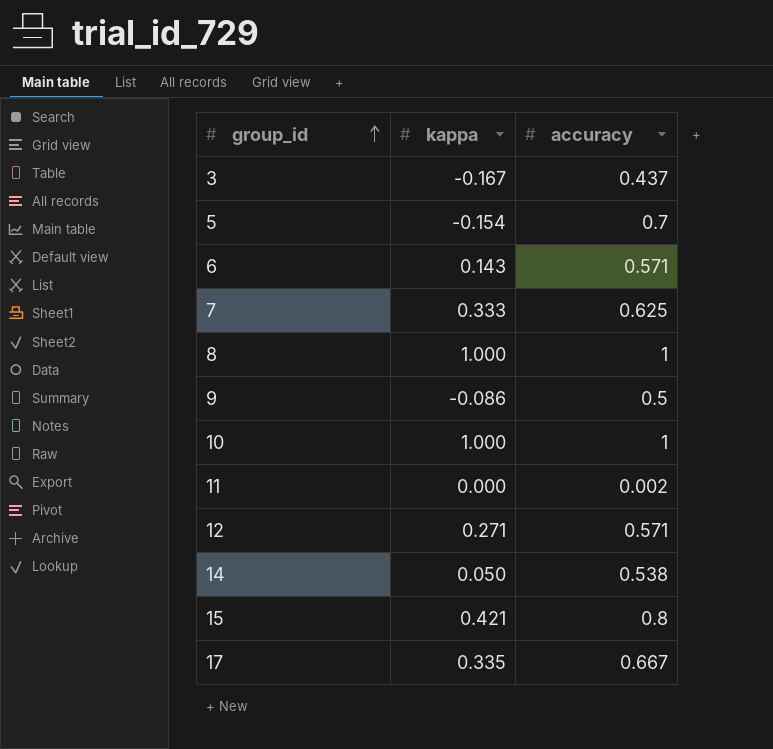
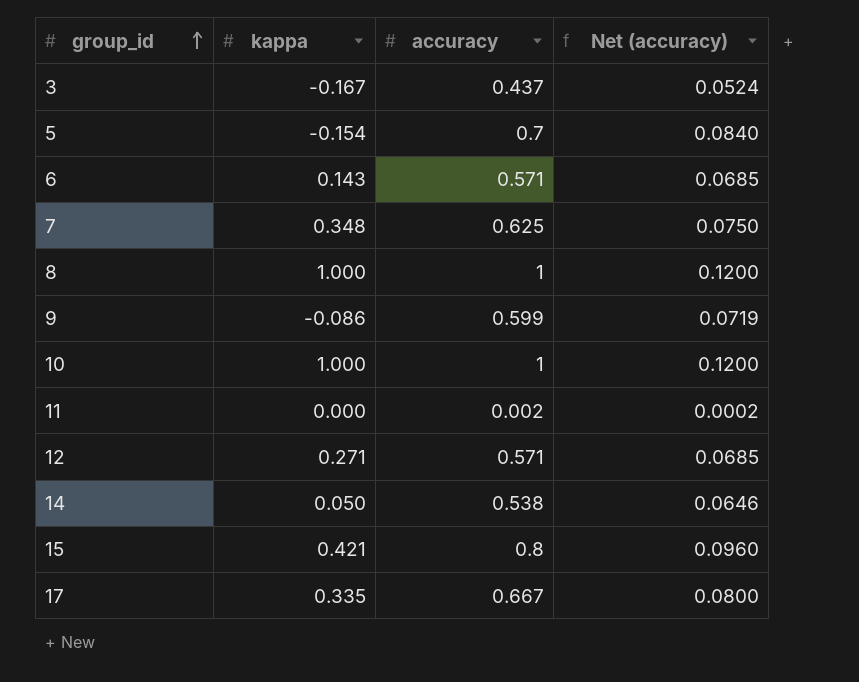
column Net (accuracy) | formula: none -> [accuracy] * 0.12
7 | kappa: 0.333 -> 0.348
9 | accuracy: 0.5 -> 0.599

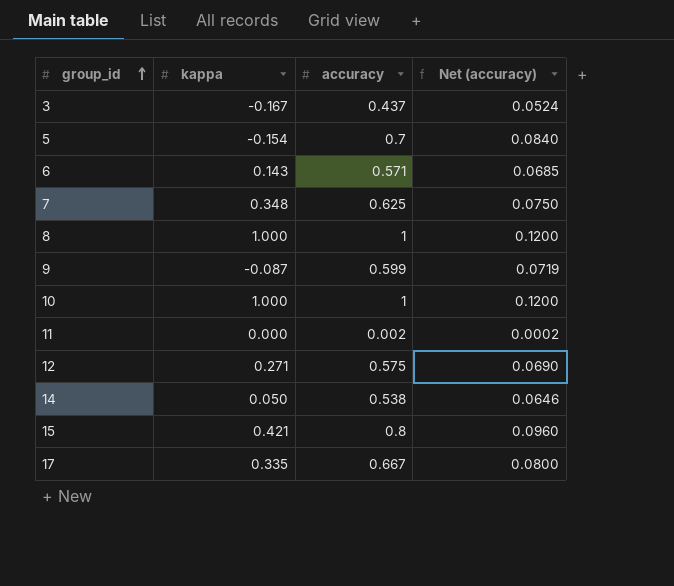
9 | kappa: -0.086 -> -0.087
12 | accuracy: 0.571 -> 0.575
12 | Net (accuracy): 0.0685 -> 0.0690

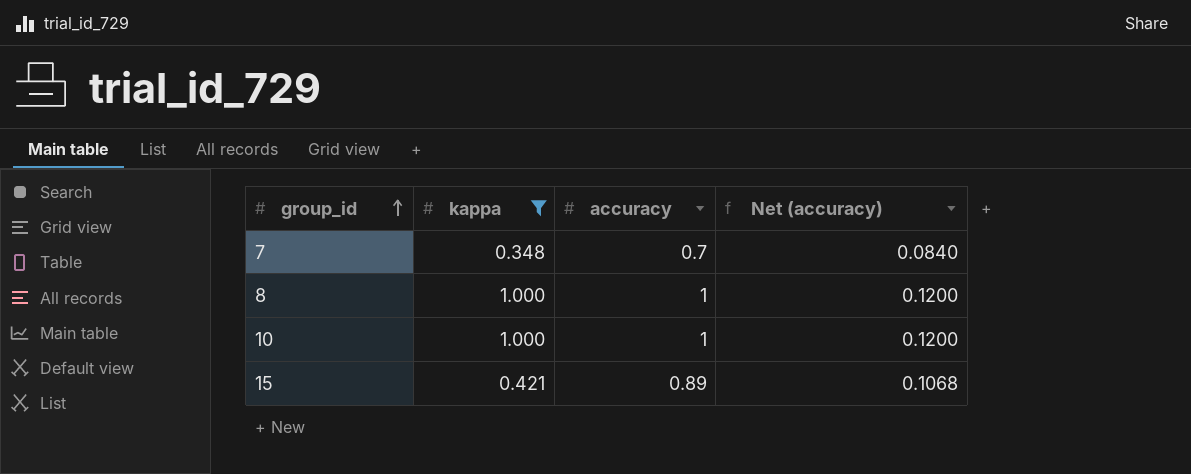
filter: none -> kappa >= 0.348
7 | accuracy: 0.625 -> 0.7
7 | Net (accuracy): 0.0750 -> 0.0840
15 | accuracy: 0.8 -> 0.89
15 | Net (accuracy): 0.0960 -> 0.1068

